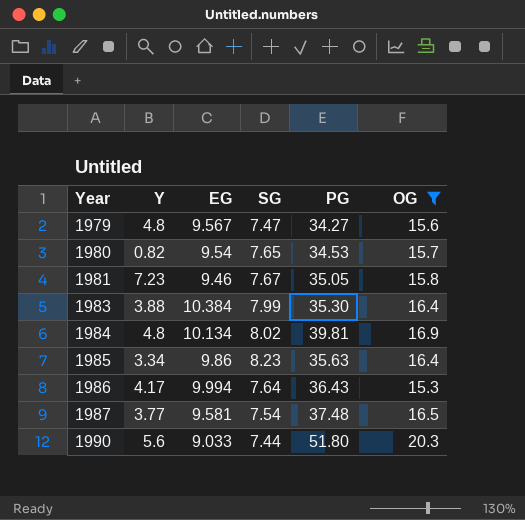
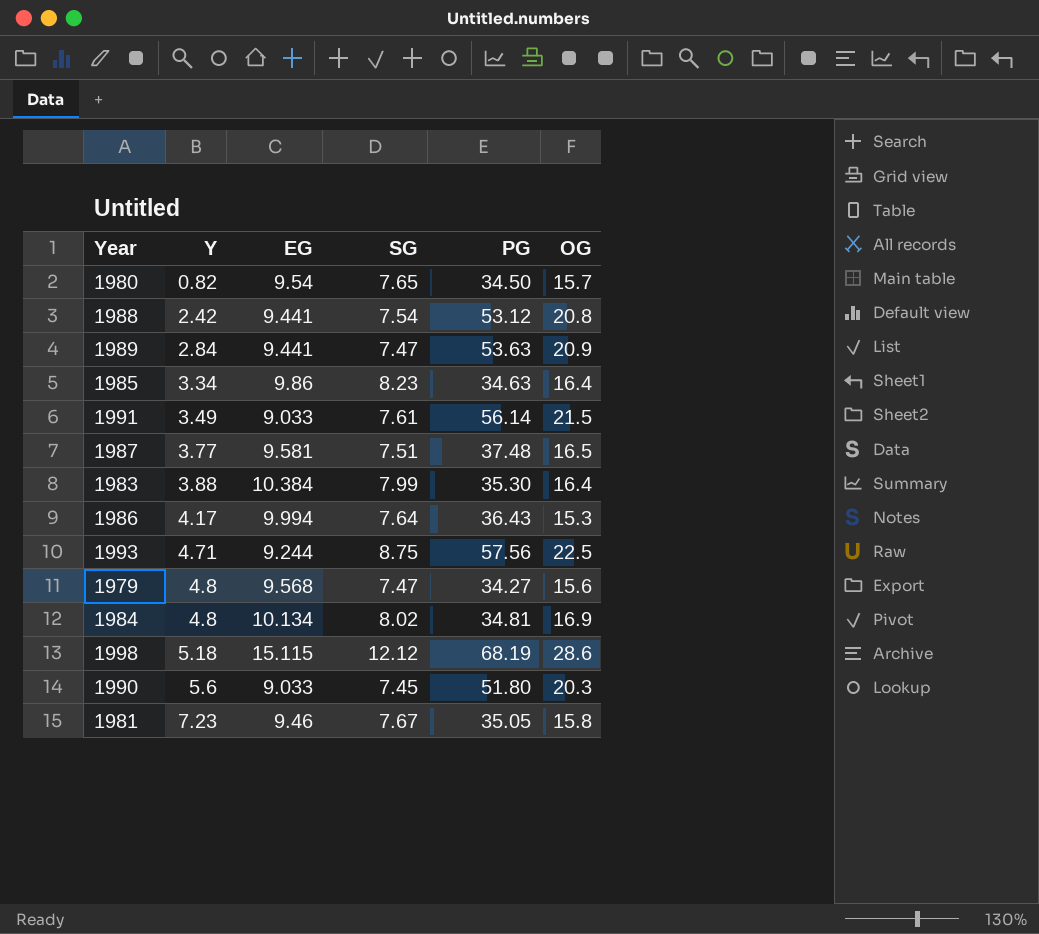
filter: OG <= 20.3 -> none
row order: Year ascending -> Y ascending
1980 | PG: 34.53 -> 34.50
1985 | PG: 35.63 -> 34.63
1987 | SG: 7.54 -> 7.51
1979 | EG: 9.567 -> 9.568
1984 | PG: 39.81 -> 34.81
1990 | SG: 7.44 -> 7.45

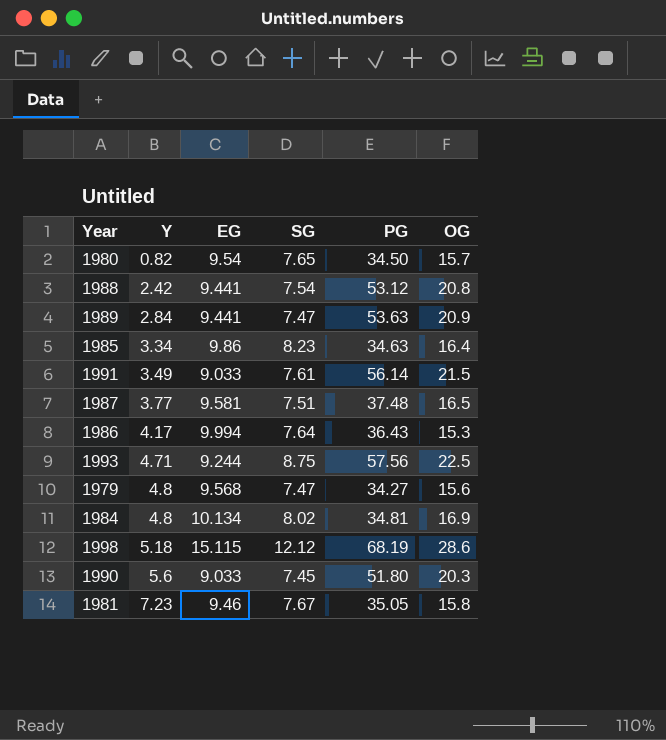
row 1983: 3.88 | 10.384 | 7.99 | 35.30 | 16.4 -> none

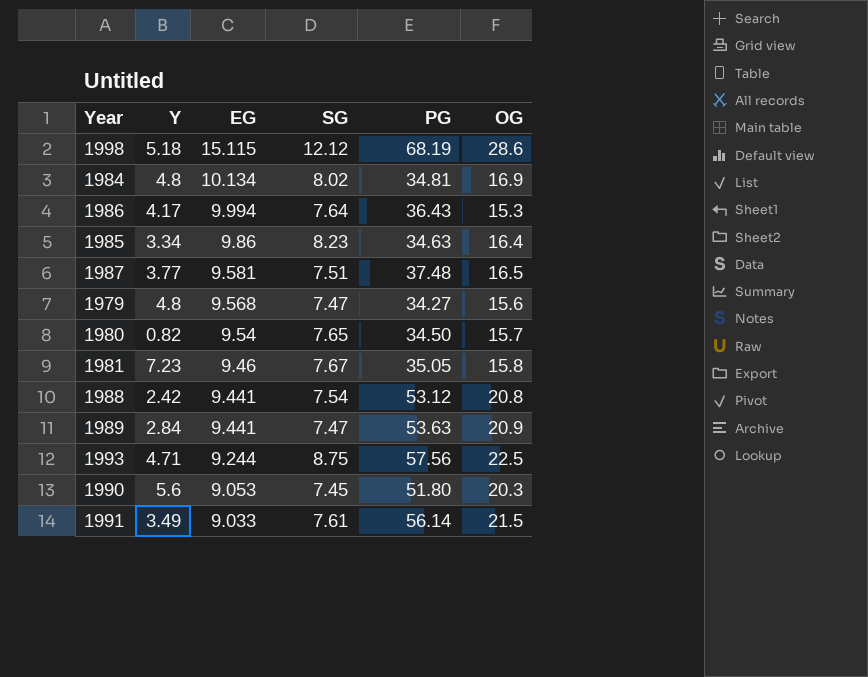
row order: Y ascending -> EG descending
1990 | EG: 9.033 -> 9.053

